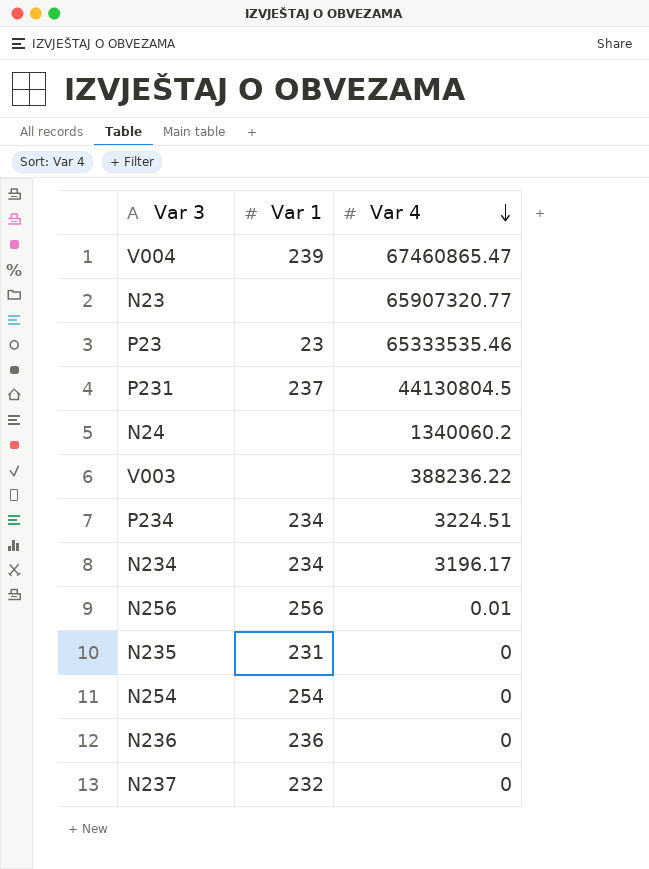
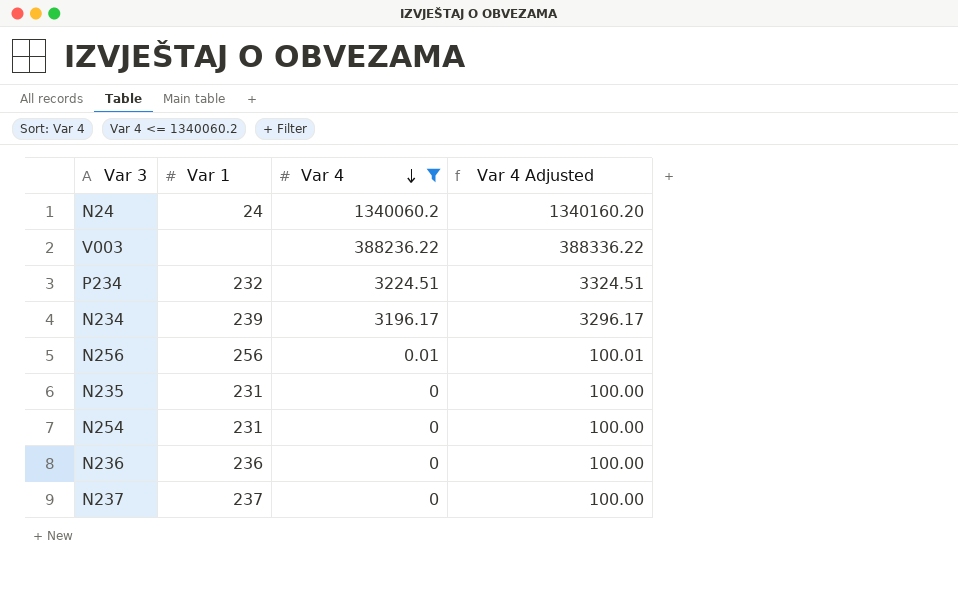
filter: none -> Var 4 <= 1340060.2
column Var 4 Adjusted | formula: none -> [Var 4] + 100
N24 | Var 1: none -> 24
P234 | Var 1: 234 -> 232
N234 | Var 1: 234 -> 239
N254 | Var 1: 254 -> 231
N237 | Var 1: 232 -> 237

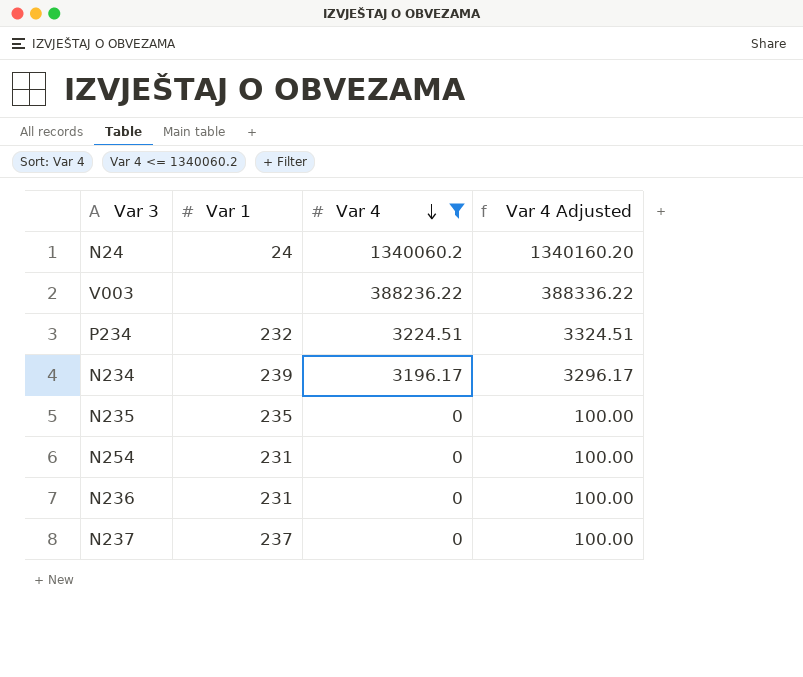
row N256: 256 | 0.01 | 100.01 -> none
N235 | Var 1: 231 -> 235
N236 | Var 1: 236 -> 231

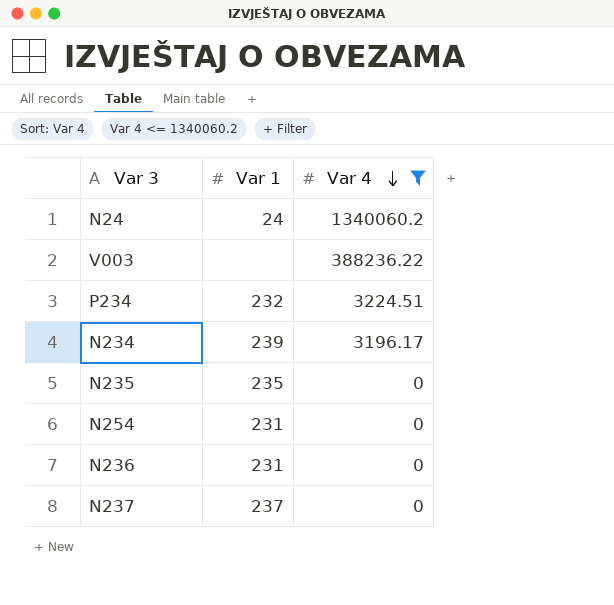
column Var 4 Adjusted | formula: [Var 4] + 100 -> none

